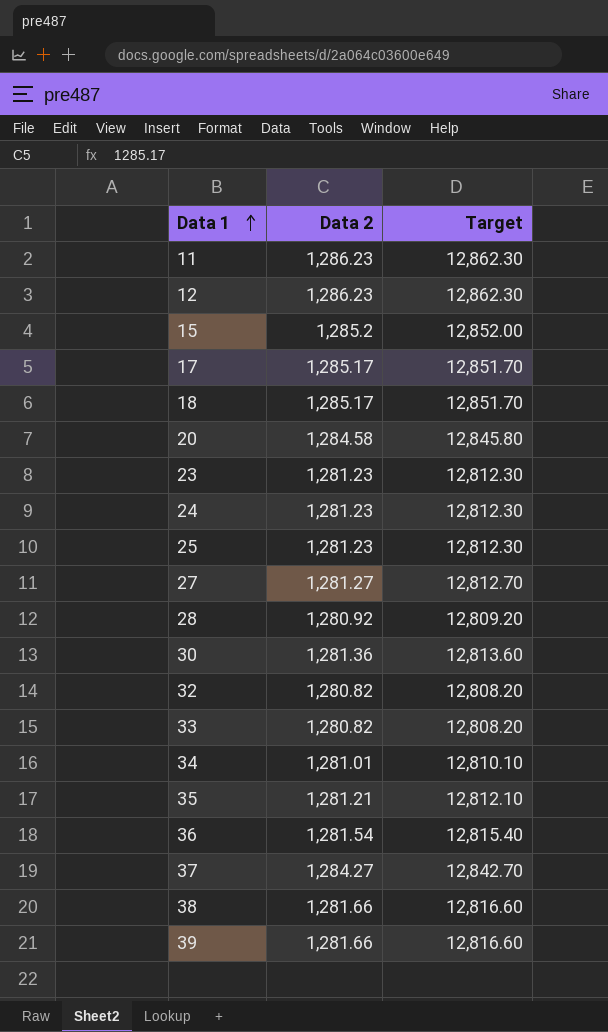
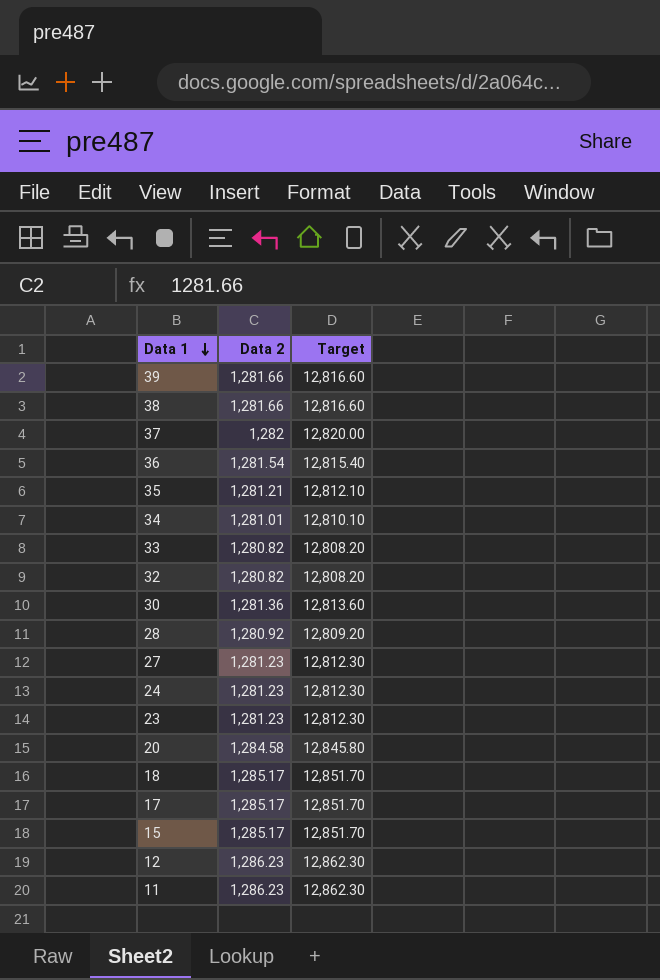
row order: Data 1 ascending -> Data 1 descending
row 25: 1,281.23 | 12,812.30 -> none
37 | Data 2: 1,284.27 -> 1,282
37 | Target: 12,842.70 -> 12,820.00
27 | Data 2: 1,281.27 -> 1,281.23
27 | Target: 12,812.70 -> 12,812.30
15 | Data 2: 1,285.2 -> 1,285.17
15 | Target: 12,852.00 -> 12,851.70

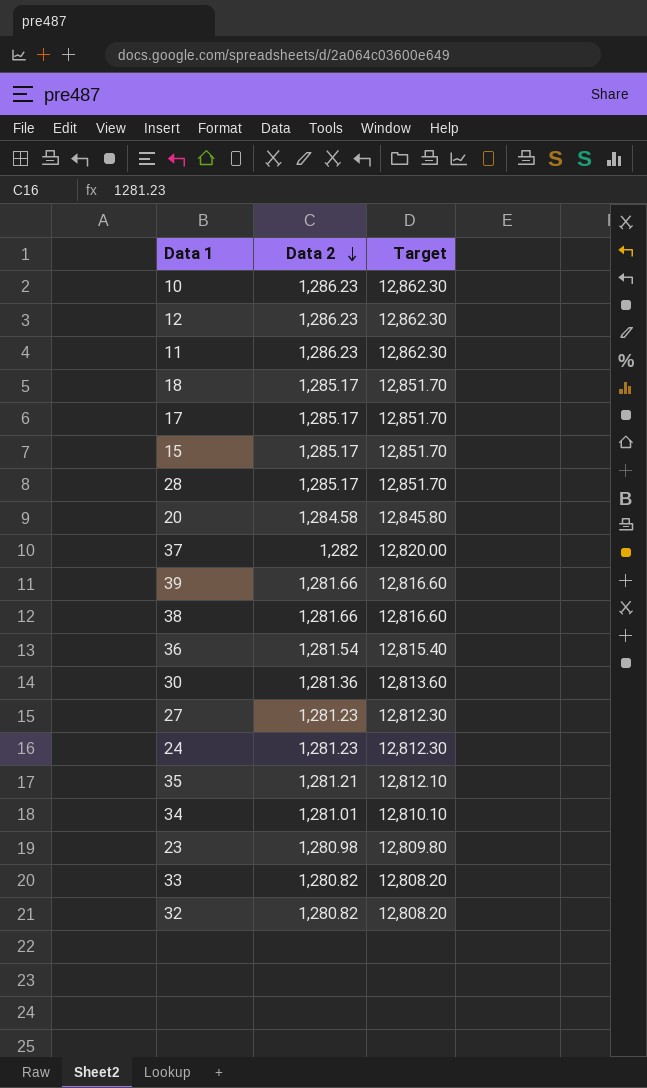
row order: Data 1 descending -> Data 2 descending
row 10: none -> 1,286.23 | 12,862.30
28 | Data 2: 1,280.92 -> 1,285.17
28 | Target: 12,809.20 -> 12,851.70
23 | Data 2: 1,281.23 -> 1,280.98
23 | Target: 12,812.30 -> 12,809.80

